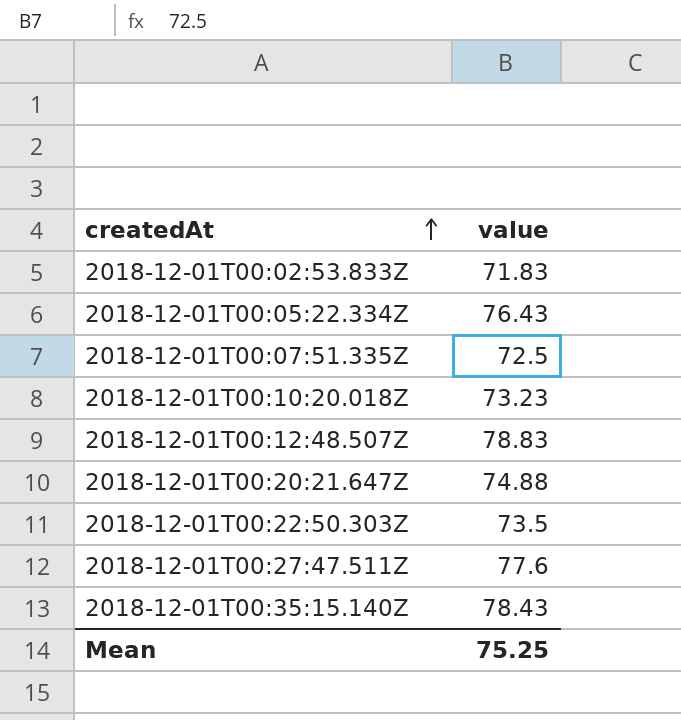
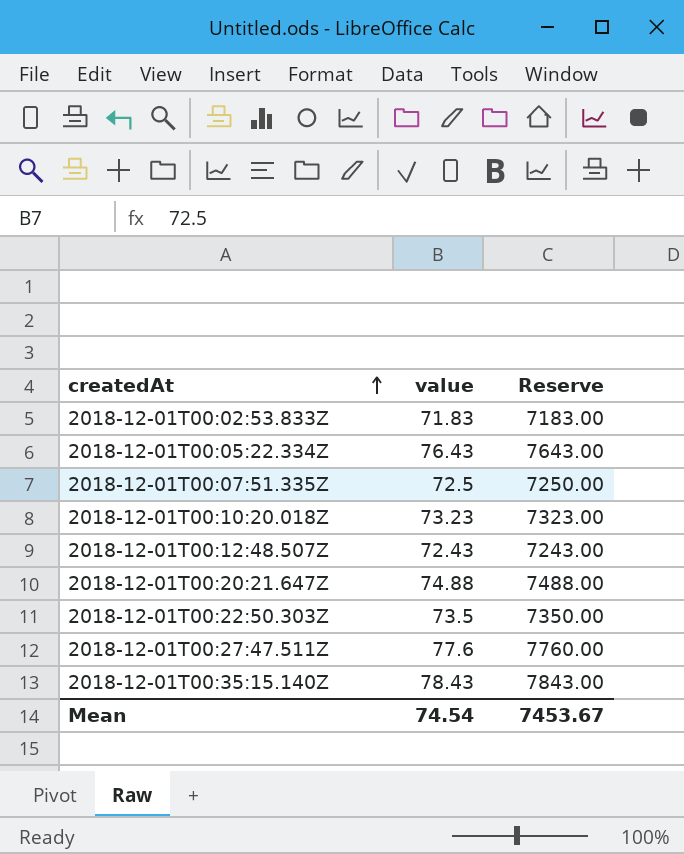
column Reserve | formula: none -> [value] * 100
2018-12-01T00:12:48.507Z | value: 78.83 -> 72.43
Mean | value: 75.25 -> 74.54

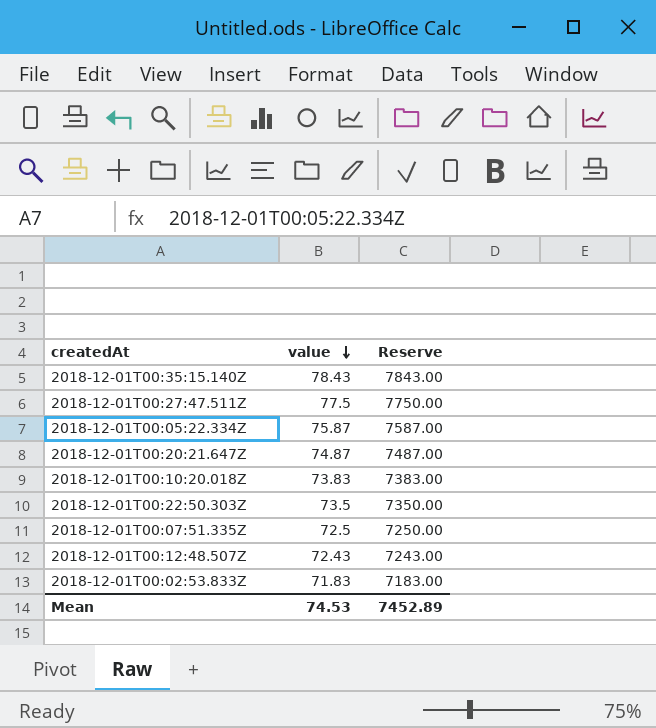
row order: createdAt ascending -> value descending
2018-12-01T00:27:47.511Z | value: 77.6 -> 77.5
2018-12-01T00:27:47.511Z | Reserve: 7760.00 -> 7750.00
2018-12-01T00:05:22.334Z | value: 76.43 -> 75.87
2018-12-01T00:05:22.334Z | Reserve: 7643.00 -> 7587.00
2018-12-01T00:20:21.647Z | value: 74.88 -> 74.87
2018-12-01T00:20:21.647Z | Reserve: 7488.00 -> 7487.00
2018-12-01T00:10:20.018Z | value: 73.23 -> 73.83
2018-12-01T00:10:20.018Z | Reserve: 7323.00 -> 7383.00
Mean | value: 74.54 -> 74.53
Mean | Reserve: 7453.67 -> 7452.89

